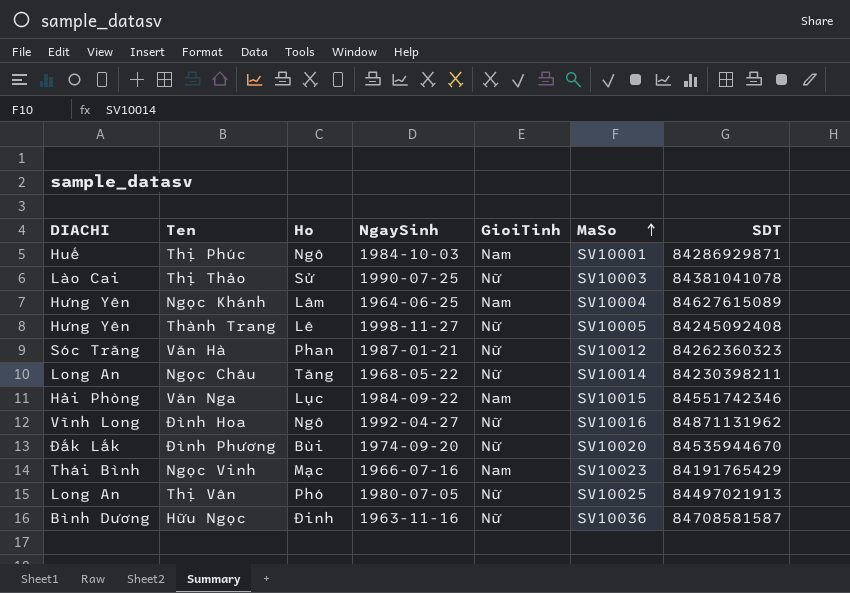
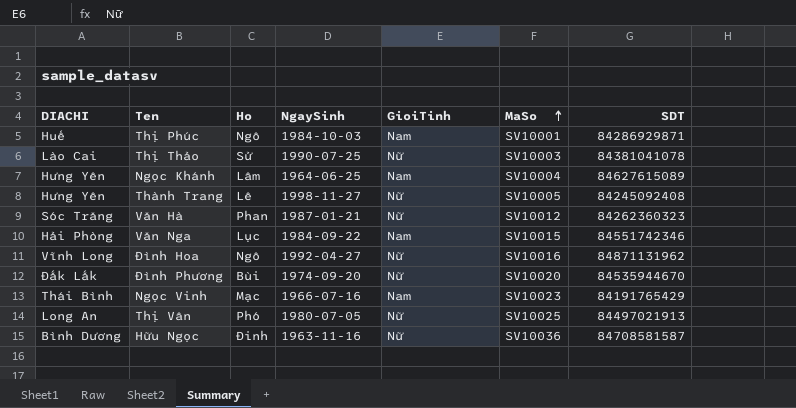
row Ngọc Châu: Long An | Tăng | 1968-05-22 | Nữ | SV10014 | 84230398211 -> none

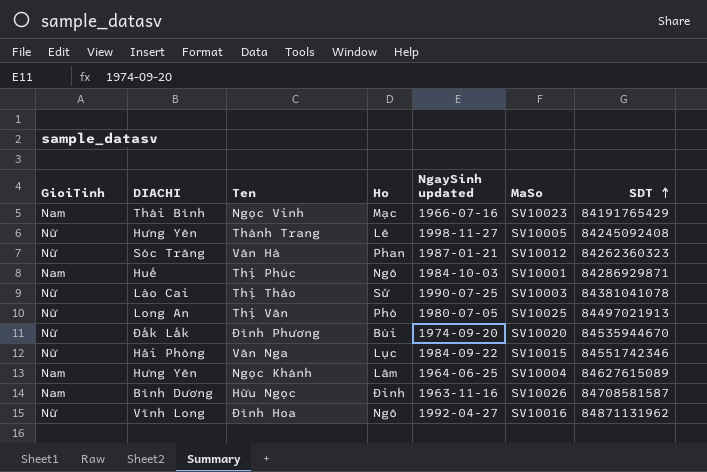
row order: MaSo ascending -> SDT ascending
column GioiTinh | position: 5 -> 1
column name: NgaySinh -> NgaySinh updated
Văn Nga | GioiTinh: Nam -> Nữ
Hữu Ngọc | GioiTinh: Nữ -> Nam
Hữu Ngọc | MaSo: SV10036 -> SV10026

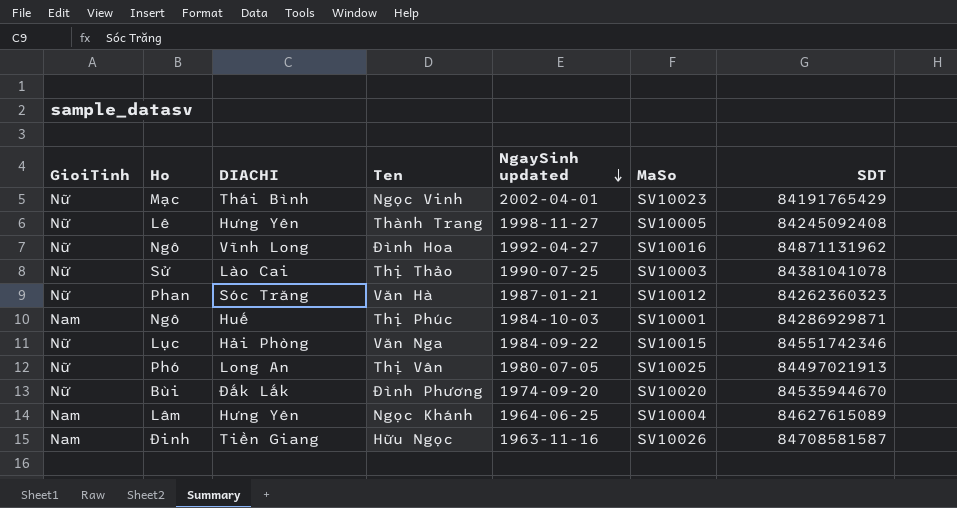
row order: SDT ascending -> NgaySinh updated descending
column Ho | position: 4 -> 2
Ngọc Vinh | GioiTinh: Nam -> Nữ
Ngọc Vinh | NgaySinh updated: 1966-07-16 -> 2002-04-01
Hữu Ngọc | DIACHI: Bình Dương -> Tiền Giang

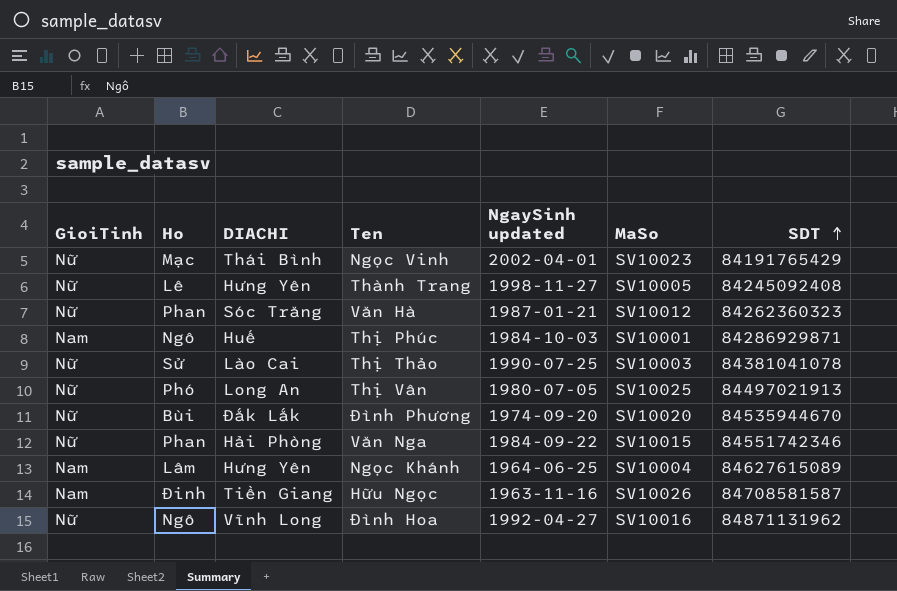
row order: NgaySinh updated descending -> SDT ascending
Văn Nga | Ho: Lục -> Phan

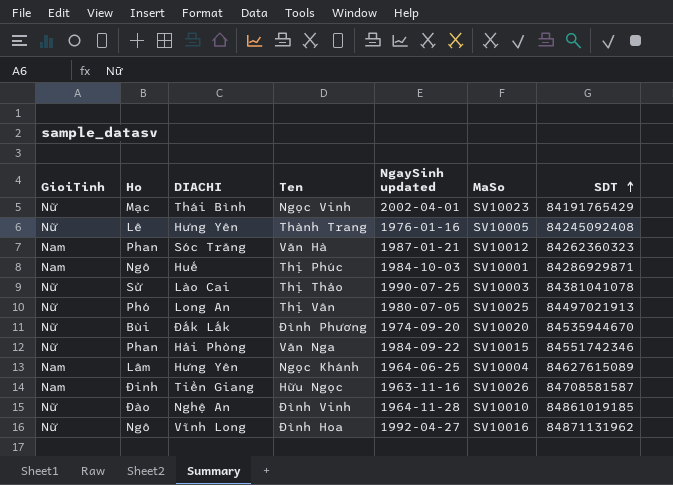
Thành Trang | NgaySinh updated: 1998-11-27 -> 1976-01-16
Văn Hà | GioiTinh: Nữ -> Nam
row Đình Vinh: none -> Nữ | Đào | Nghệ An | 1964-11-28 | SV10010 | 84861019185

